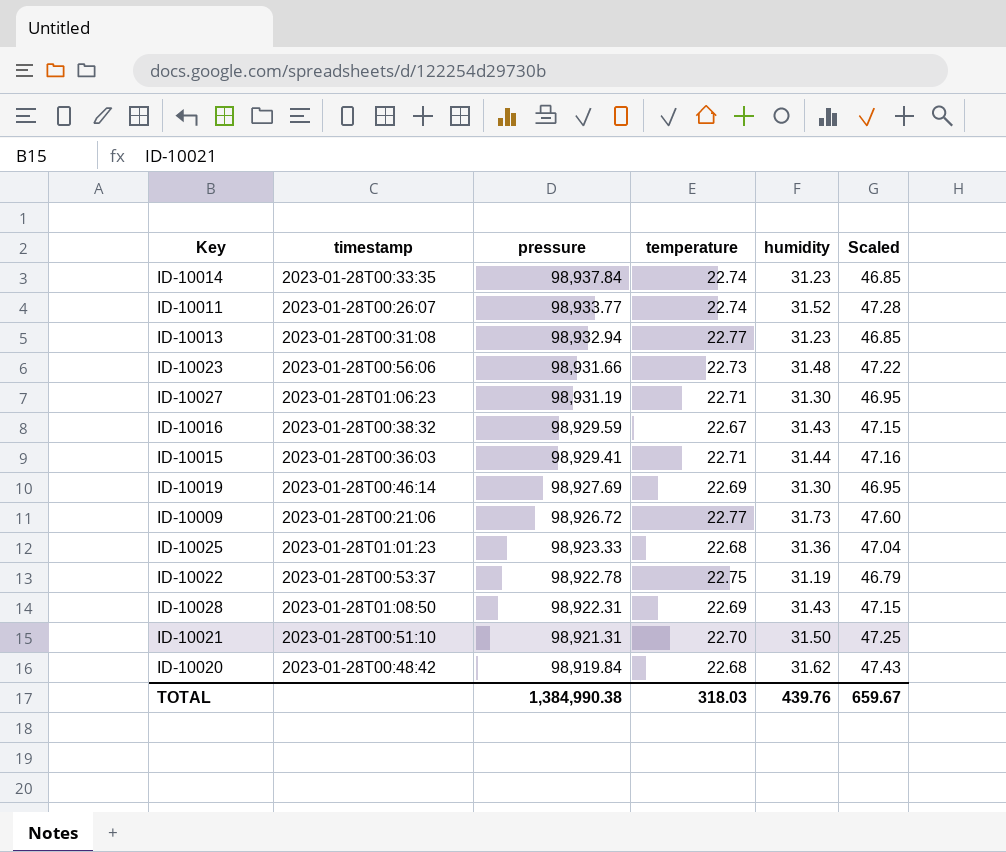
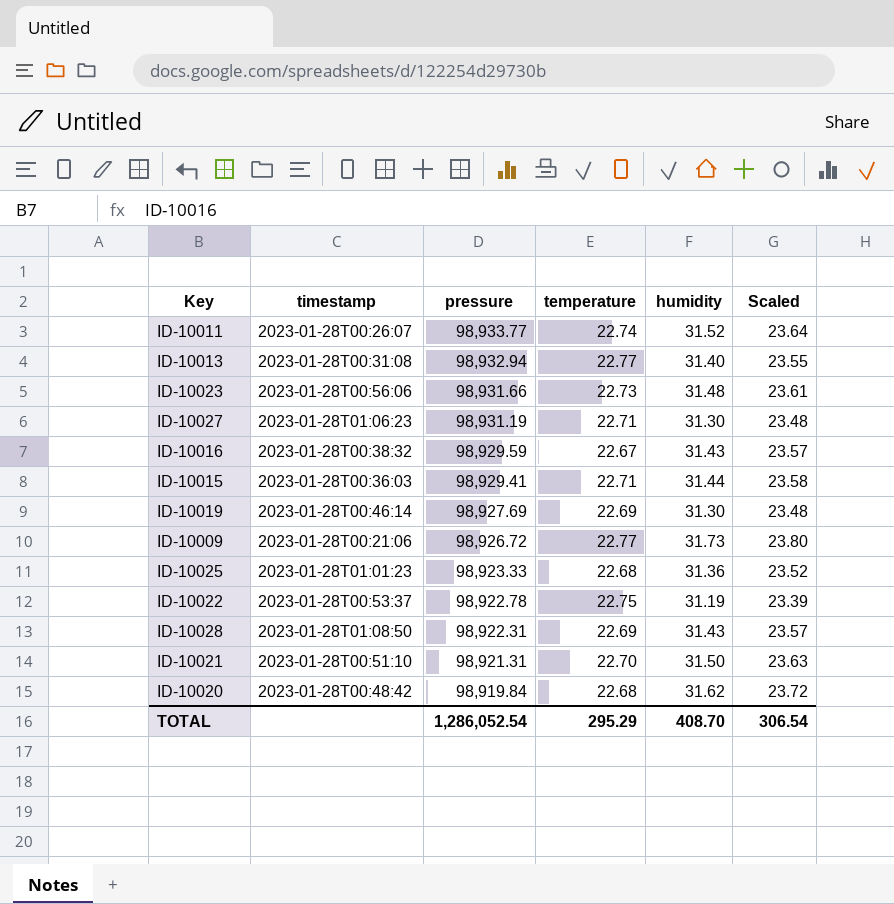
column Scaled | formula: [humidity] * 1.5 -> [humidity] * 0.75
row ID-10014: 2023-01-28T00:33:35 | 98,937.84 | 22.74 | 31.23 | 46.85 -> none
ID-10013 | humidity: 31.23 -> 31.40
TOTAL | pressure: 1,384,990.38 -> 1,286,052.54
TOTAL | temperature: 318.03 -> 295.29
TOTAL | humidity: 439.76 -> 408.70
TOTAL | Scaled: 659.67 -> 306.54

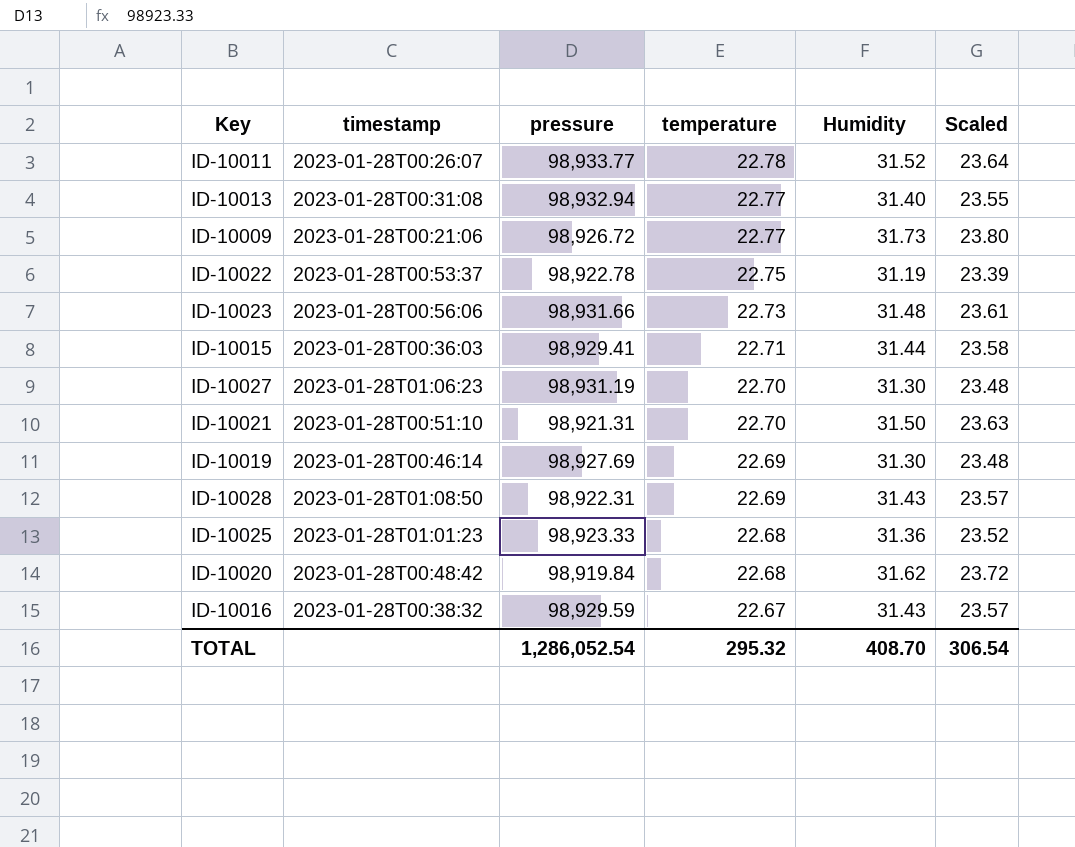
row order: pressure descending -> temperature descending
column name: humidity -> Humidity
ID-10011 | temperature: 22.74 -> 22.78
ID-10027 | temperature: 22.71 -> 22.70
TOTAL | temperature: 295.29 -> 295.32

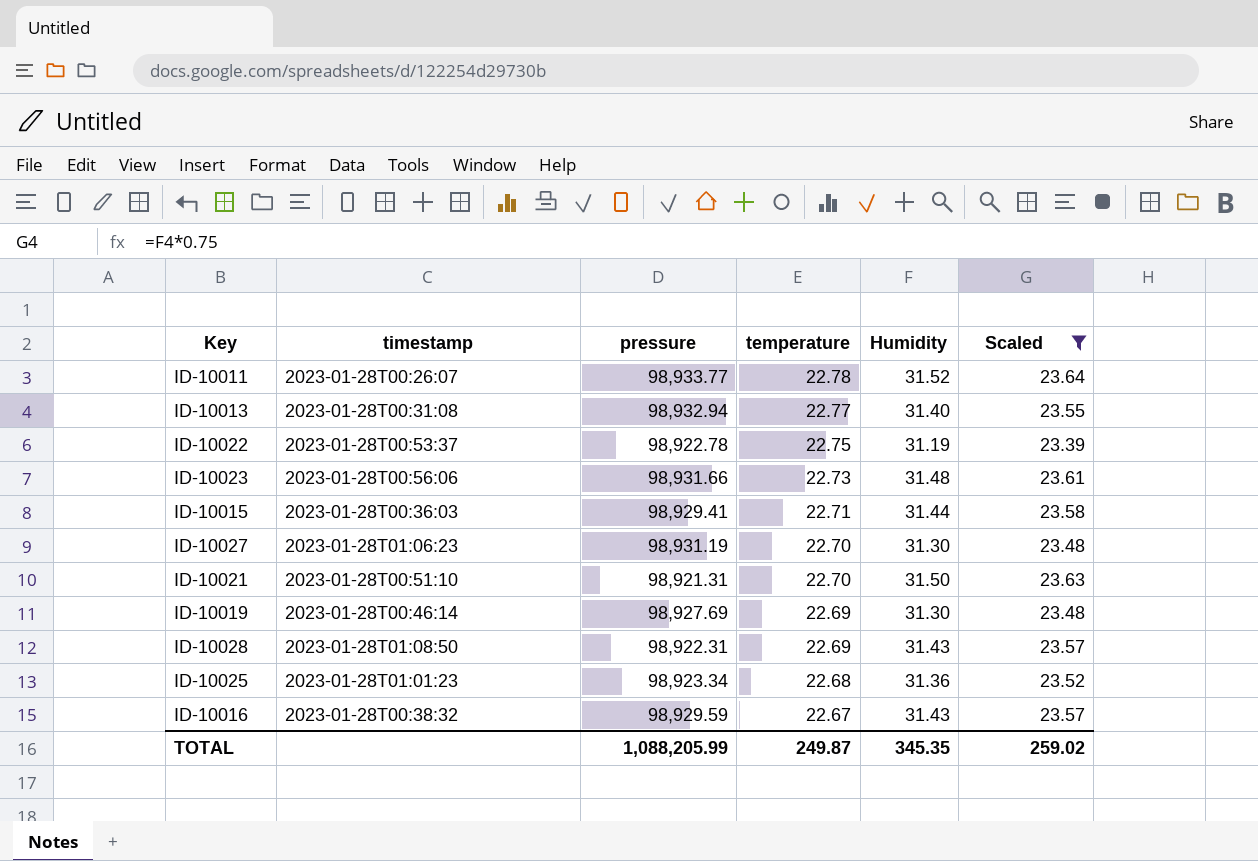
filter: none -> Scaled <= 23.64
ID-10025 | pressure: 98,923.33 -> 98,923.34
TOTAL | pressure: 1,286,052.54 -> 1,088,205.99
TOTAL | temperature: 295.32 -> 249.87
TOTAL | Humidity: 408.70 -> 345.35
TOTAL | Scaled: 306.54 -> 259.02

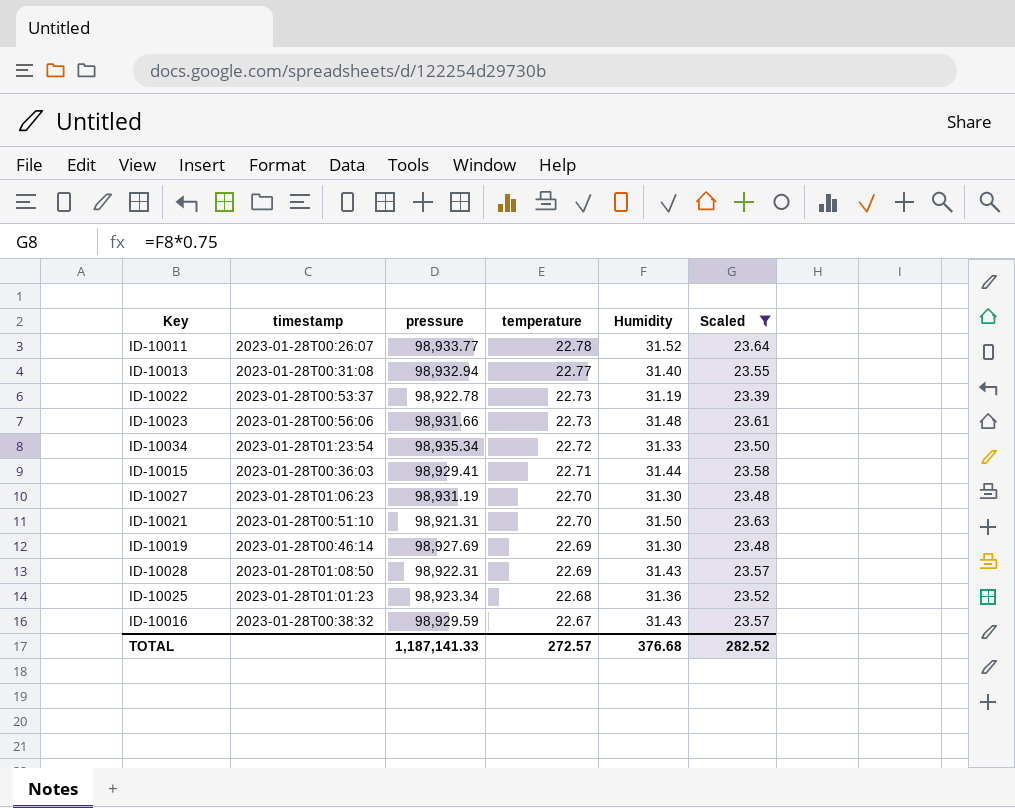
ID-10022 | temperature: 22.75 -> 22.73
row ID-10034: none -> 2023-01-28T01:23:54 | 98,935.34 | 22.72 | 31.33 | 23.50
TOTAL | pressure: 1,088,205.99 -> 1,187,141.33
TOTAL | temperature: 249.87 -> 272.57
TOTAL | Humidity: 345.35 -> 376.68
TOTAL | Scaled: 259.02 -> 282.52

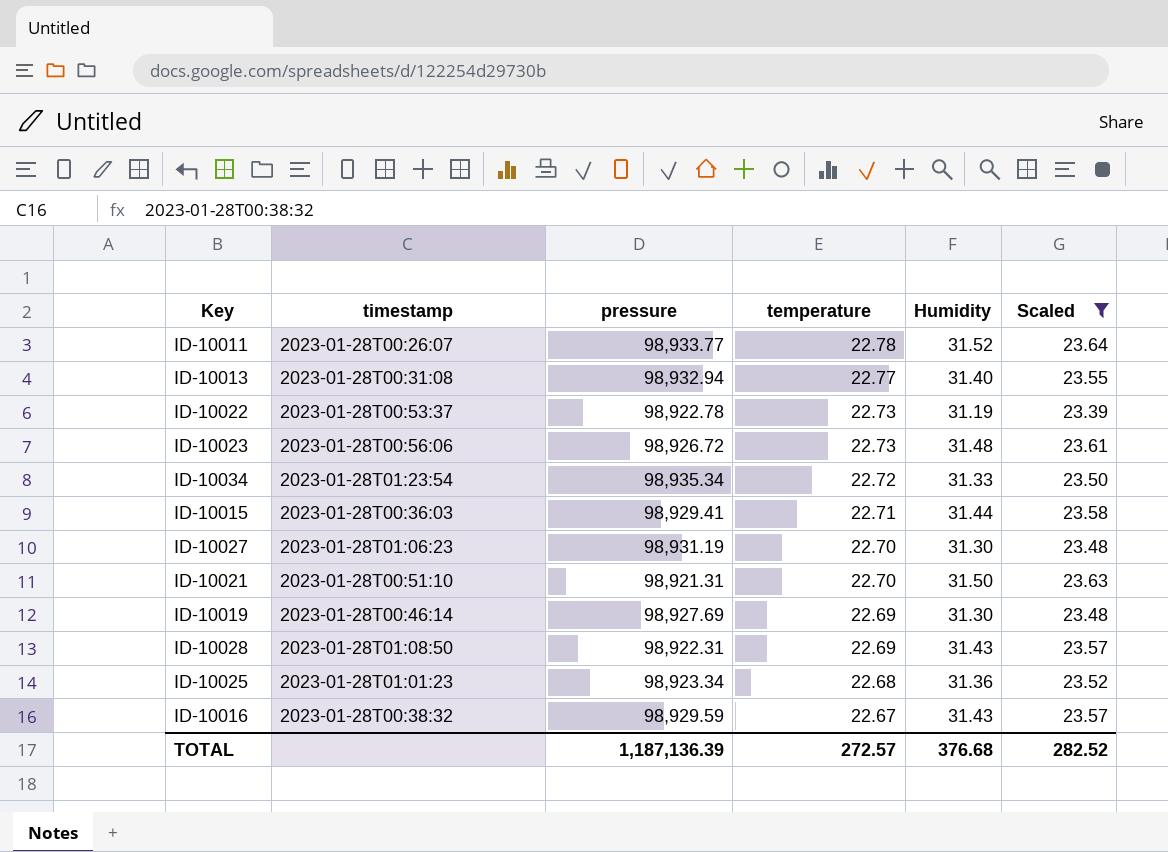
ID-10023 | pressure: 98,931.66 -> 98,926.72
TOTAL | pressure: 1,187,141.33 -> 1,187,136.39

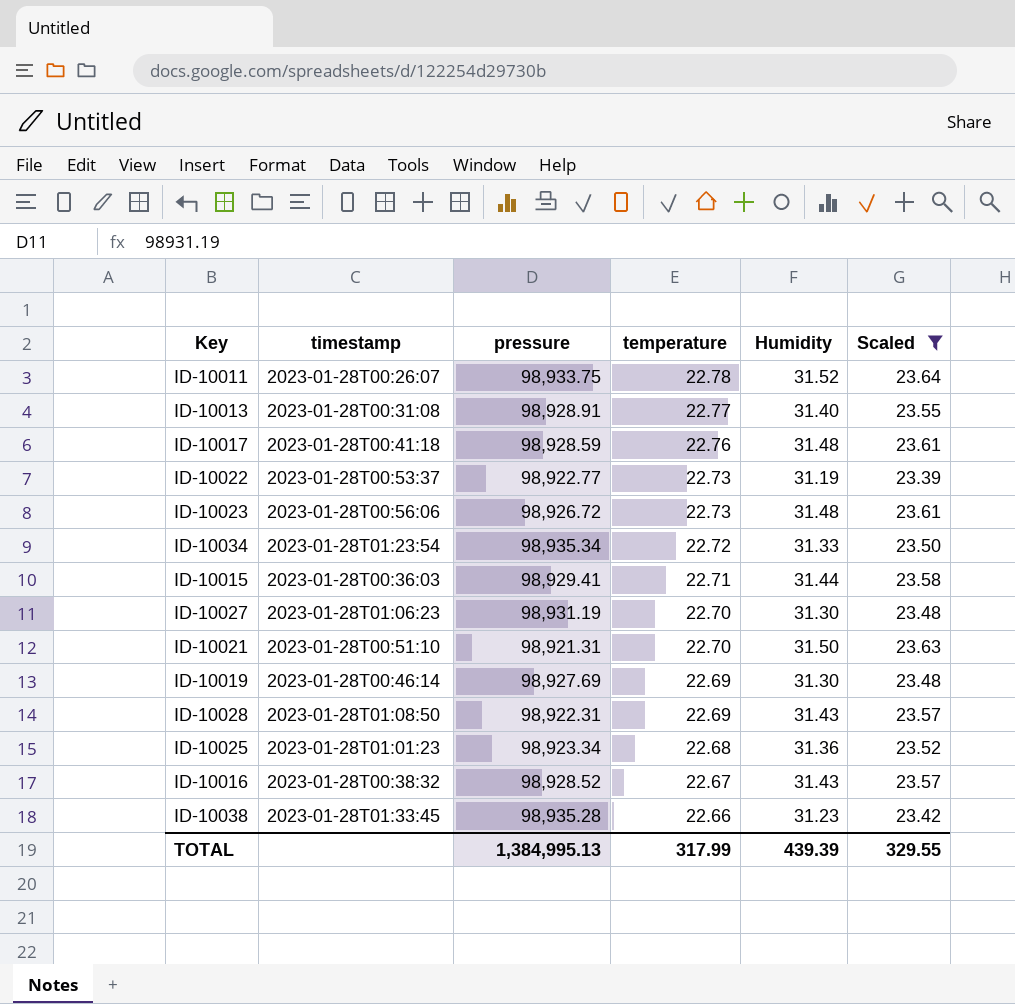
ID-10011 | pressure: 98,933.77 -> 98,933.75
ID-10013 | pressure: 98,932.94 -> 98,928.91
row ID-10017: none -> 2023-01-28T00:41:18 | 98,928.59 | 22.76 | 31.48 | 23.61
ID-10022 | pressure: 98,922.78 -> 98,922.77
ID-10016 | pressure: 98,929.59 -> 98,928.52
row ID-10038: none -> 2023-01-28T01:33:45 | 98,935.28 | 22.66 | 31.23 | 23.42
TOTAL | pressure: 1,187,136.39 -> 1,384,995.13
TOTAL | temperature: 272.57 -> 317.99
TOTAL | Humidity: 376.68 -> 439.39
TOTAL | Scaled: 282.52 -> 329.55

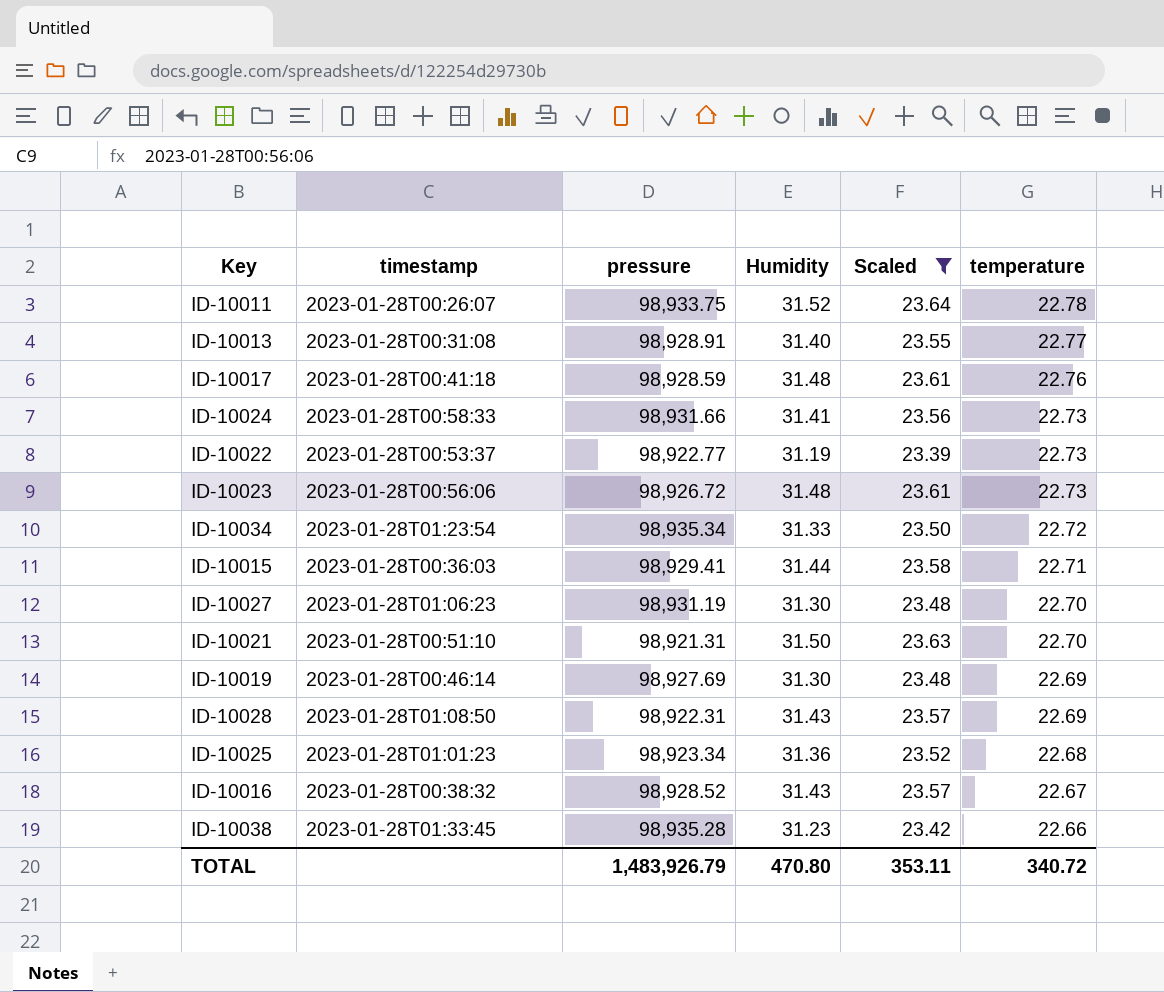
column temperature | position: 4 -> 6
row ID-10024: none -> 2023-01-28T00:58:33 | 98,931.66 | 31.41 | 23.56 | 22.73
TOTAL | pressure: 1,384,995.13 -> 1,483,926.79
TOTAL | Humidity: 439.39 -> 470.80
TOTAL | Scaled: 329.55 -> 353.11
TOTAL | temperature: 317.99 -> 340.72

